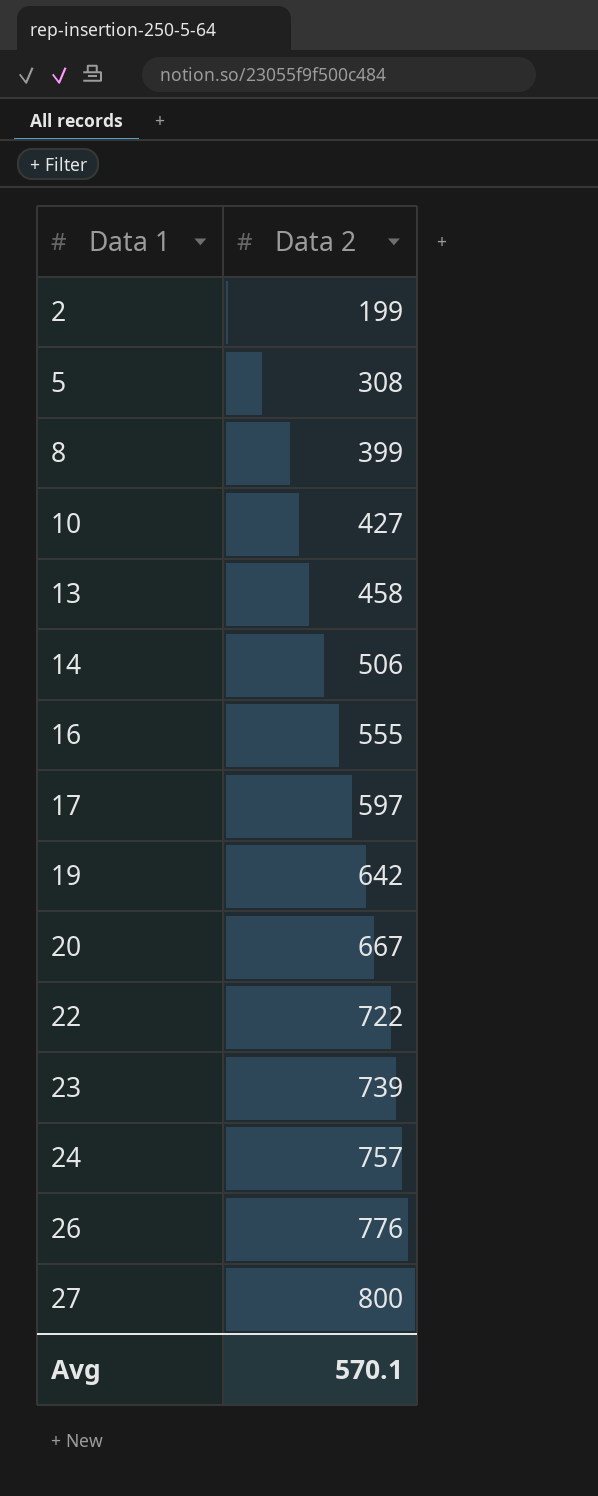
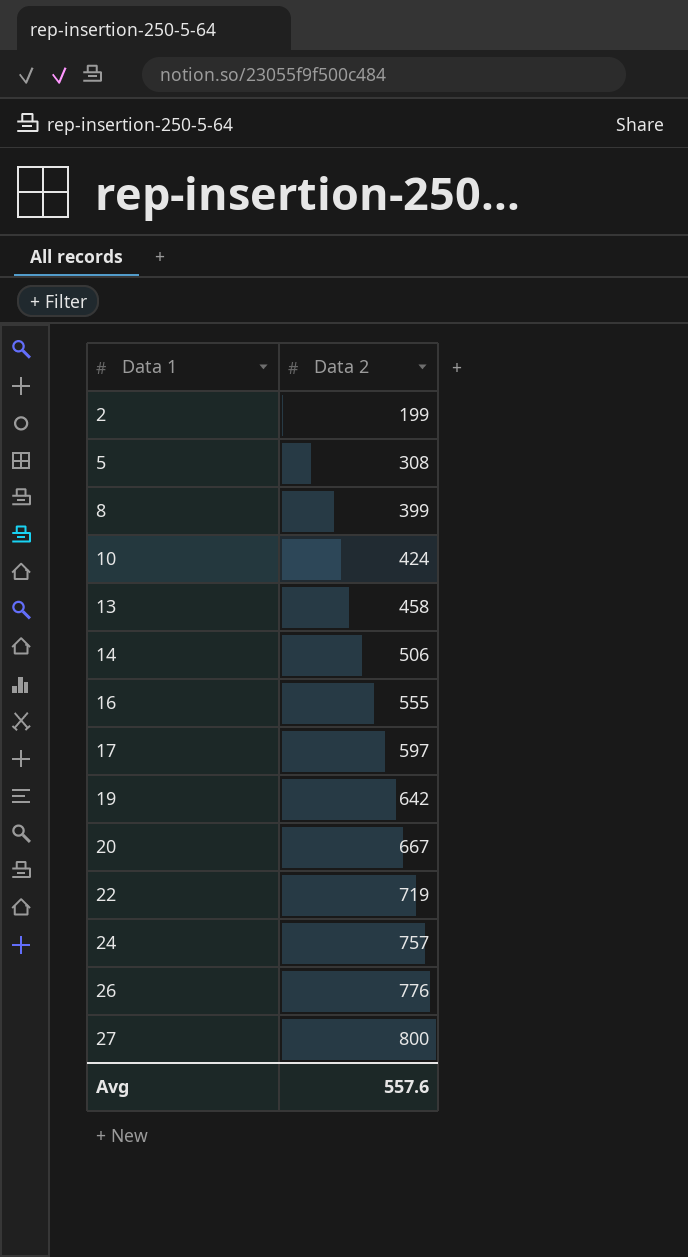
row 23: 739 -> none
10 | Data 2: 427 -> 424
22 | Data 2: 722 -> 719
Avg | Data 2: 570.1 -> 557.6

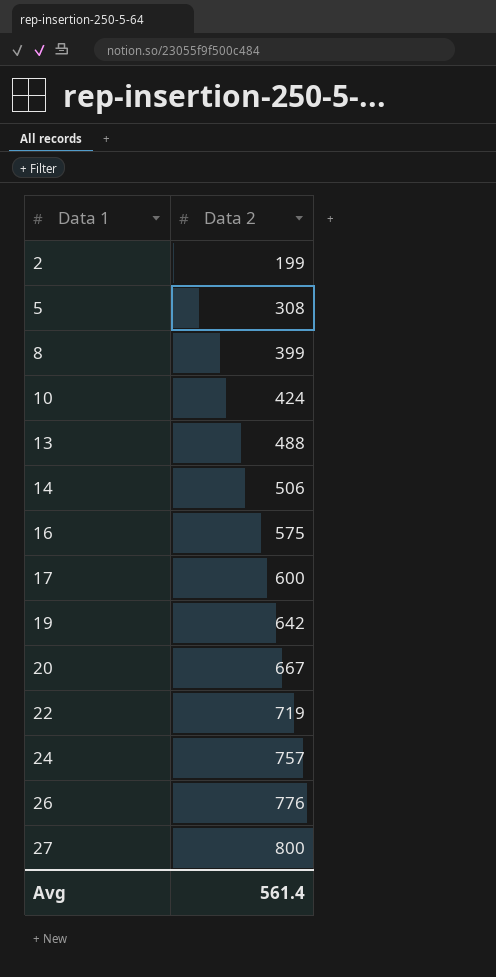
13 | Data 2: 458 -> 488
16 | Data 2: 555 -> 575
17 | Data 2: 597 -> 600
Avg | Data 2: 557.6 -> 561.4

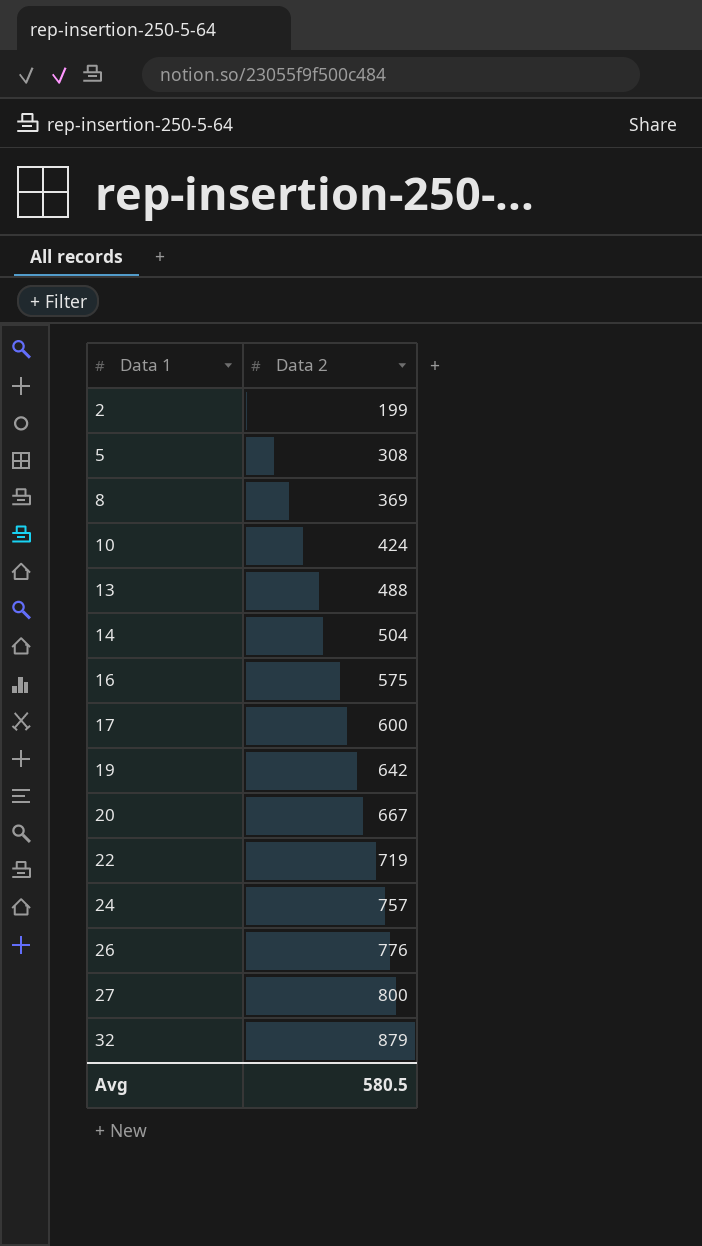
8 | Data 2: 399 -> 369
14 | Data 2: 506 -> 504
row 32: none -> 879
Avg | Data 2: 561.4 -> 580.5

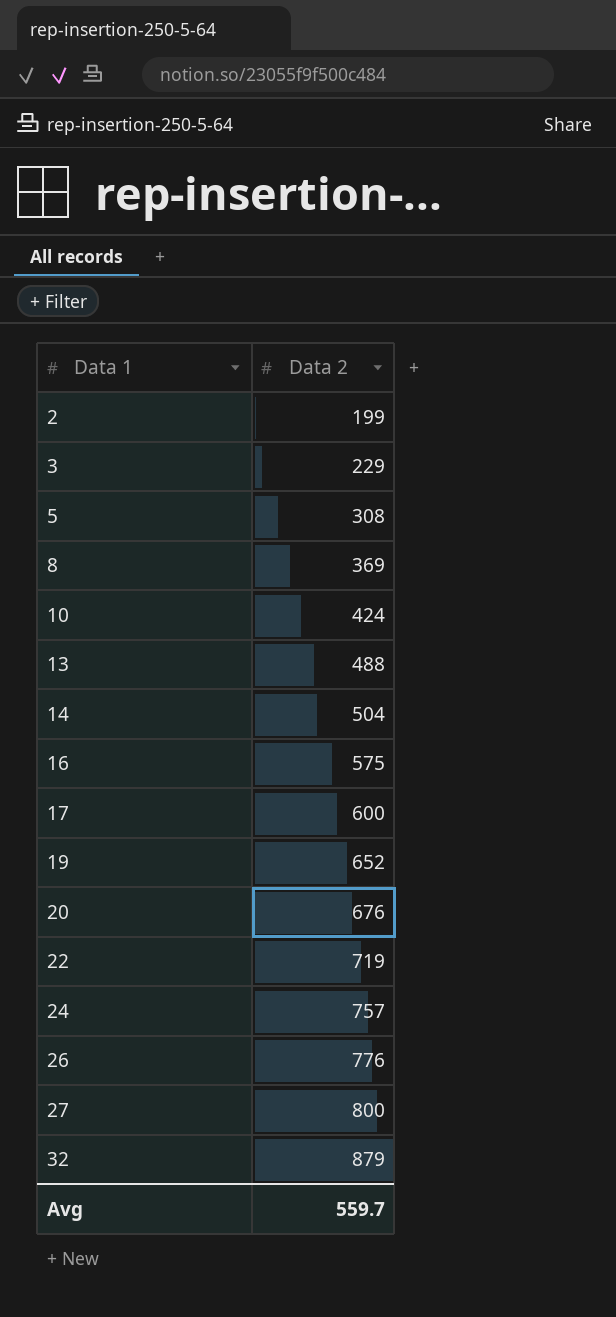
row 3: none -> 229
19 | Data 2: 642 -> 652
20 | Data 2: 667 -> 676
Avg | Data 2: 580.5 -> 559.7

